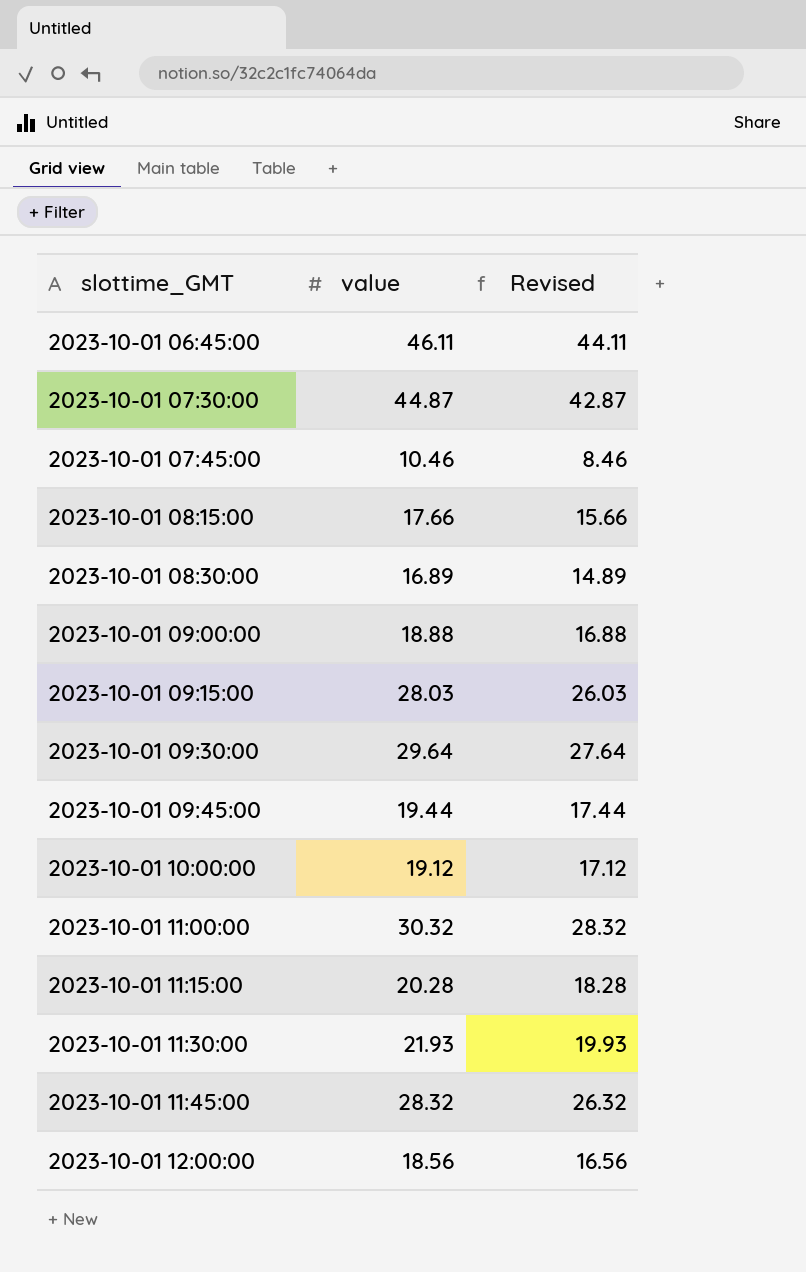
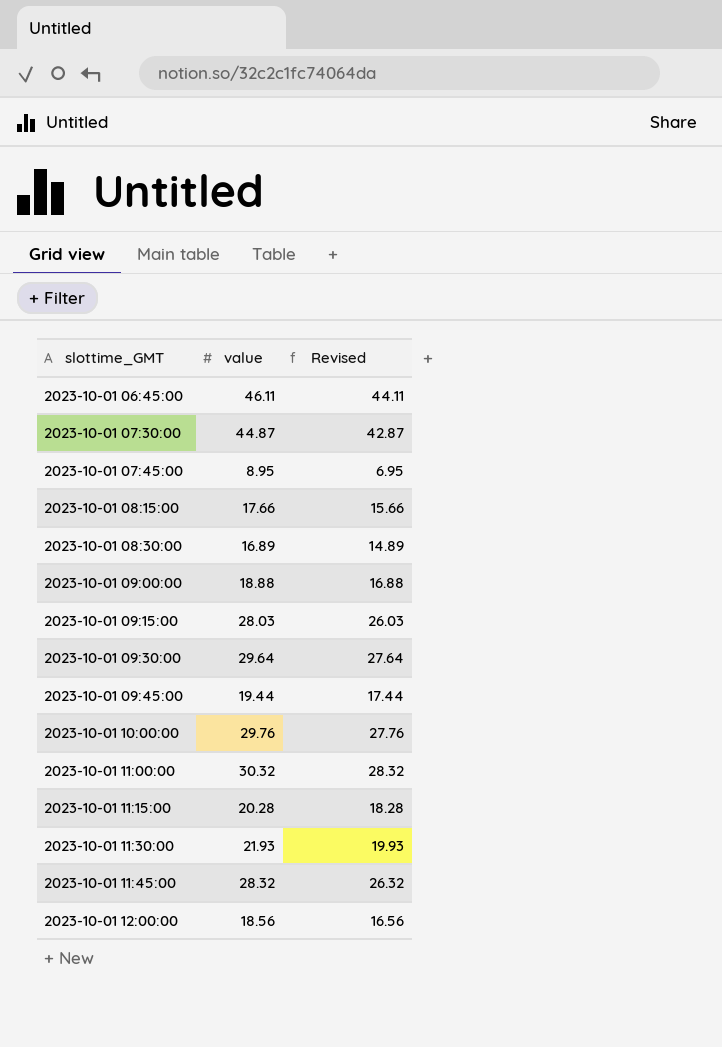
2023-10-01 07:45:00 | value: 10.46 -> 8.95
2023-10-01 07:45:00 | Revised: 8.46 -> 6.95
2023-10-01 10:00:00 | value: 19.12 -> 29.76
2023-10-01 10:00:00 | Revised: 17.12 -> 27.76

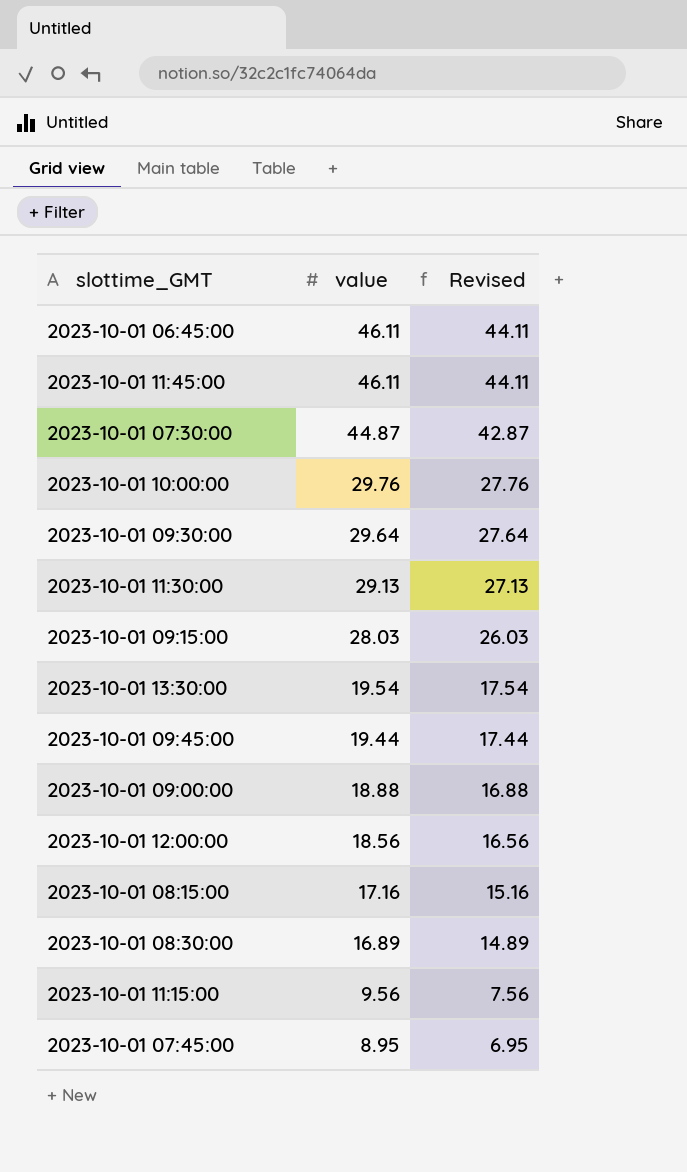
row order: slottime_GMT ascending -> value descending
row 2023-10-01 11:00:00: 30.32 | 28.32 -> none
2023-10-01 11:45:00 | value: 28.32 -> 46.11
2023-10-01 11:45:00 | Revised: 26.32 -> 44.11
2023-10-01 11:30:00 | value: 21.93 -> 29.13
2023-10-01 11:30:00 | Revised: 19.93 -> 27.13
row 2023-10-01 13:30:00: none -> 19.54 | 17.54
2023-10-01 08:15:00 | value: 17.66 -> 17.16
2023-10-01 08:15:00 | Revised: 15.66 -> 15.16
2023-10-01 11:15:00 | value: 20.28 -> 9.56
2023-10-01 11:15:00 | Revised: 18.28 -> 7.56

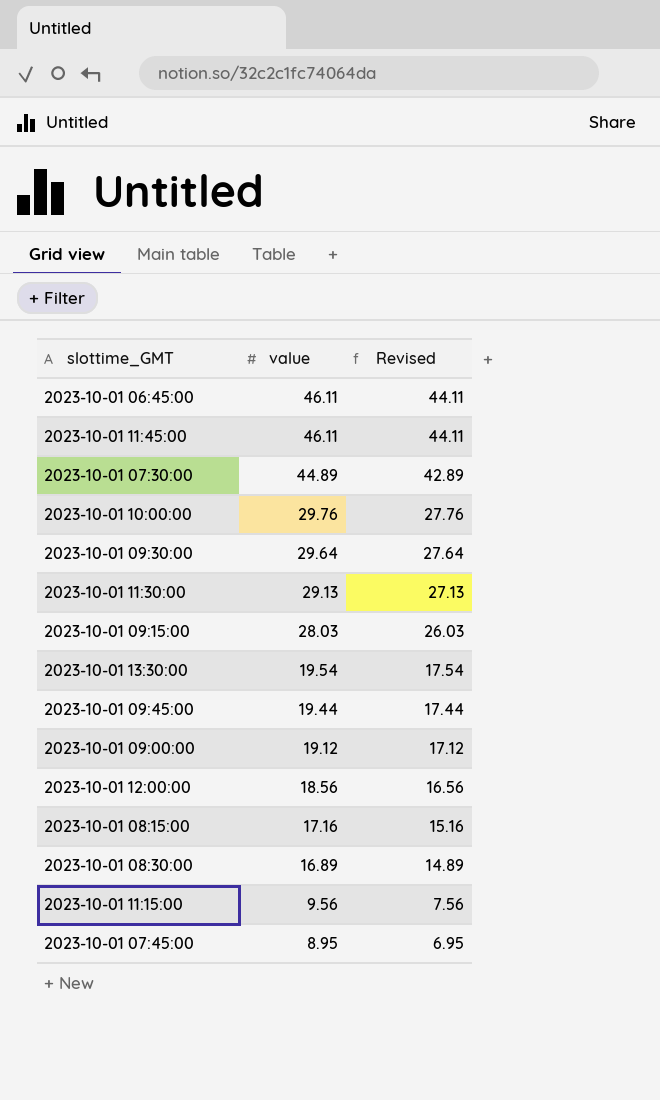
2023-10-01 07:30:00 | value: 44.87 -> 44.89
2023-10-01 07:30:00 | Revised: 42.87 -> 42.89
2023-10-01 09:00:00 | value: 18.88 -> 19.12
2023-10-01 09:00:00 | Revised: 16.88 -> 17.12

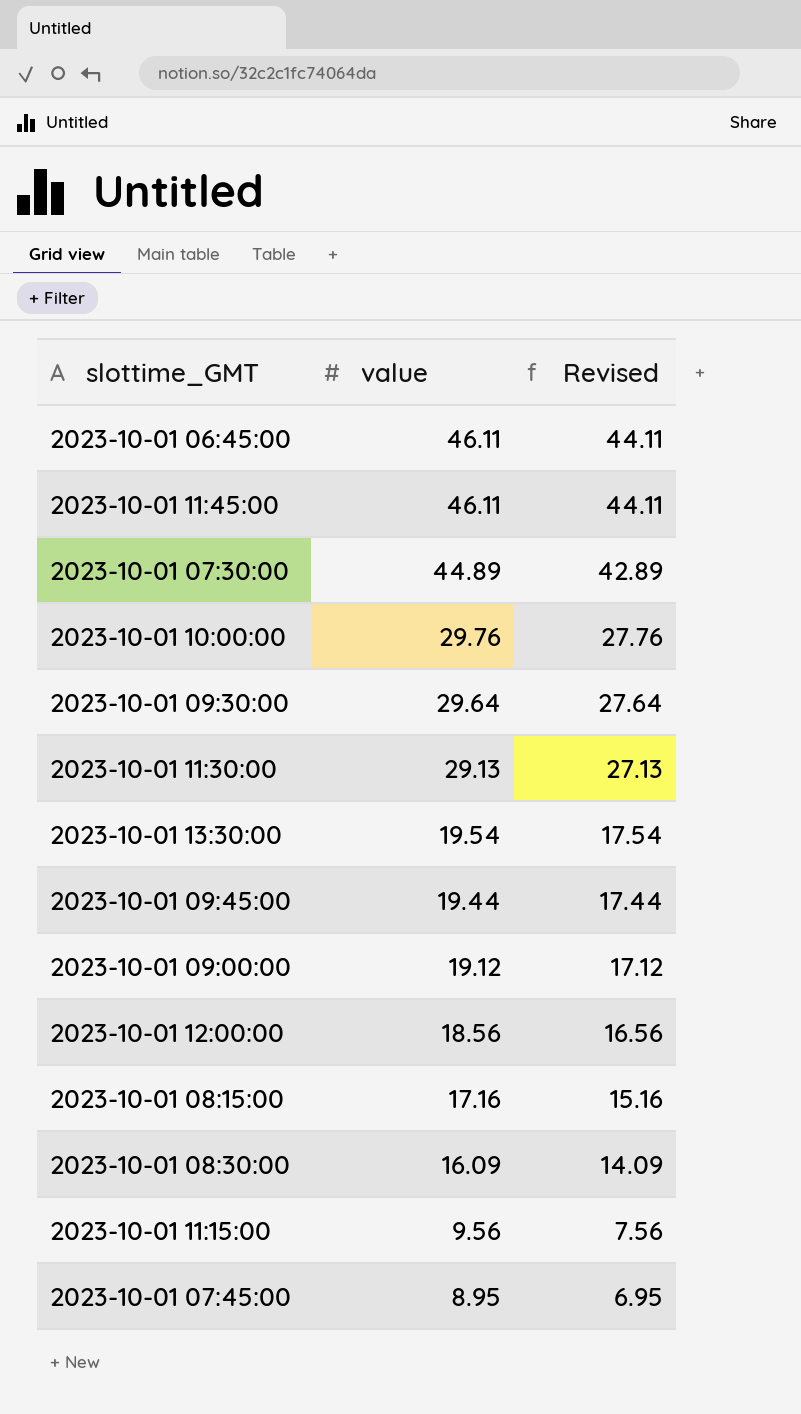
row 2023-10-01 09:15:00: 28.03 | 26.03 -> none
2023-10-01 08:30:00 | value: 16.89 -> 16.09
2023-10-01 08:30:00 | Revised: 14.89 -> 14.09

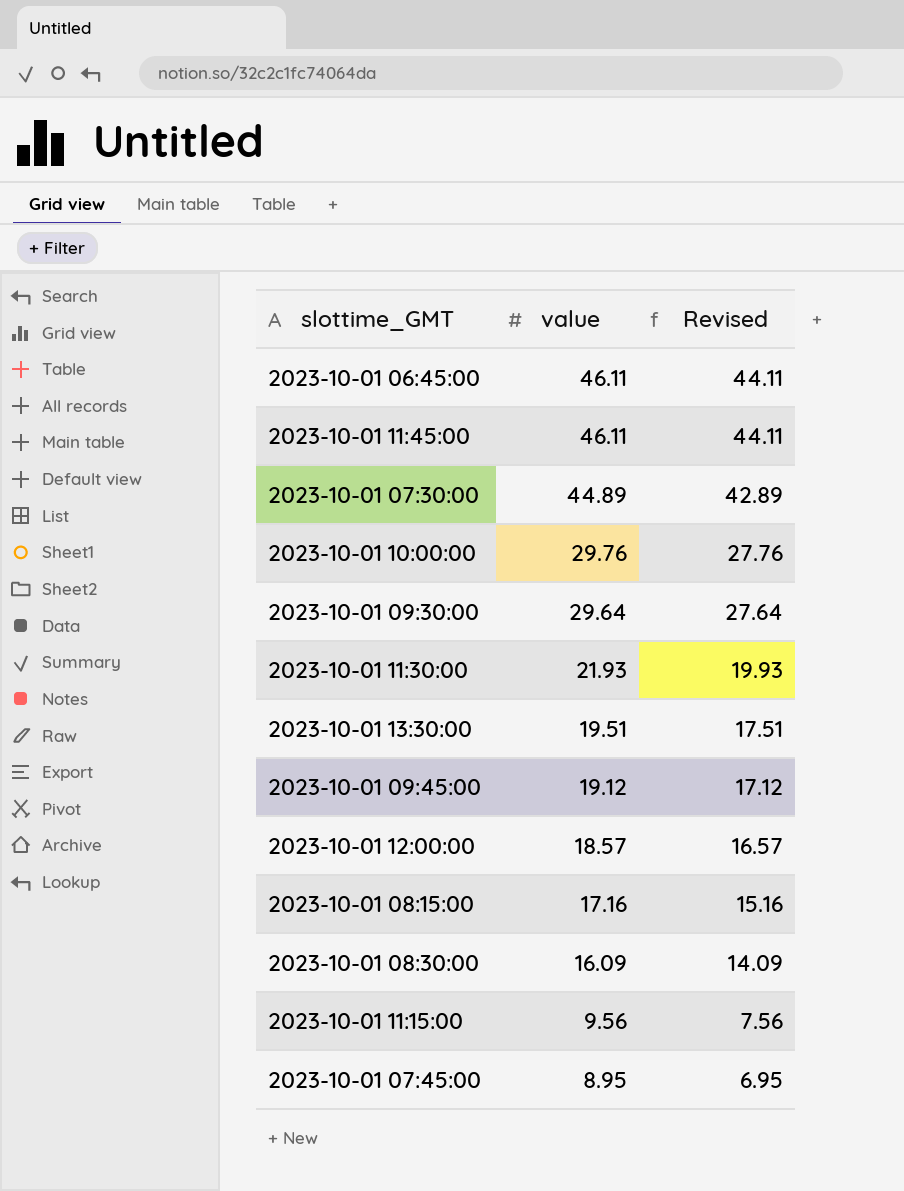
row 2023-10-01 09:00:00: 19.12 | 17.12 -> none
2023-10-01 11:30:00 | value: 29.13 -> 21.93
2023-10-01 11:30:00 | Revised: 27.13 -> 19.93
2023-10-01 13:30:00 | value: 19.54 -> 19.51
2023-10-01 13:30:00 | Revised: 17.54 -> 17.51
2023-10-01 09:45:00 | value: 19.44 -> 19.12
2023-10-01 09:45:00 | Revised: 17.44 -> 17.12
2023-10-01 12:00:00 | value: 18.56 -> 18.57
2023-10-01 12:00:00 | Revised: 16.56 -> 16.57

